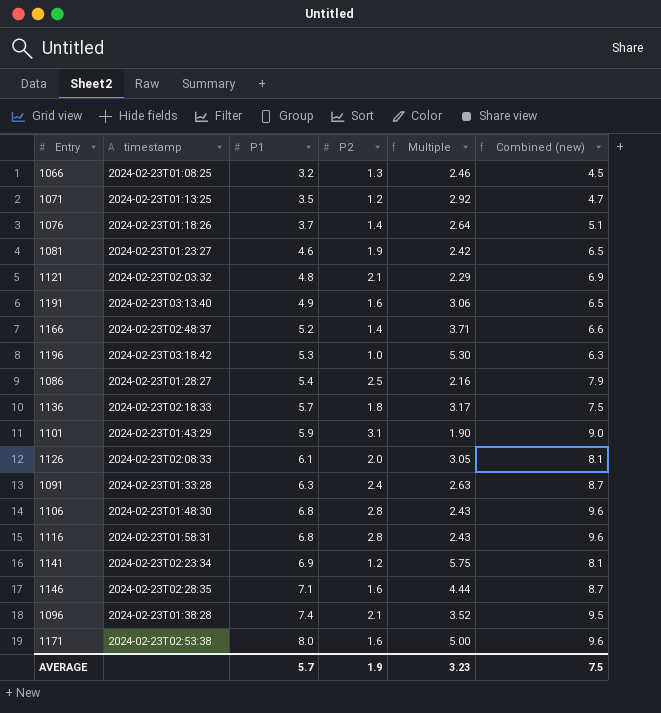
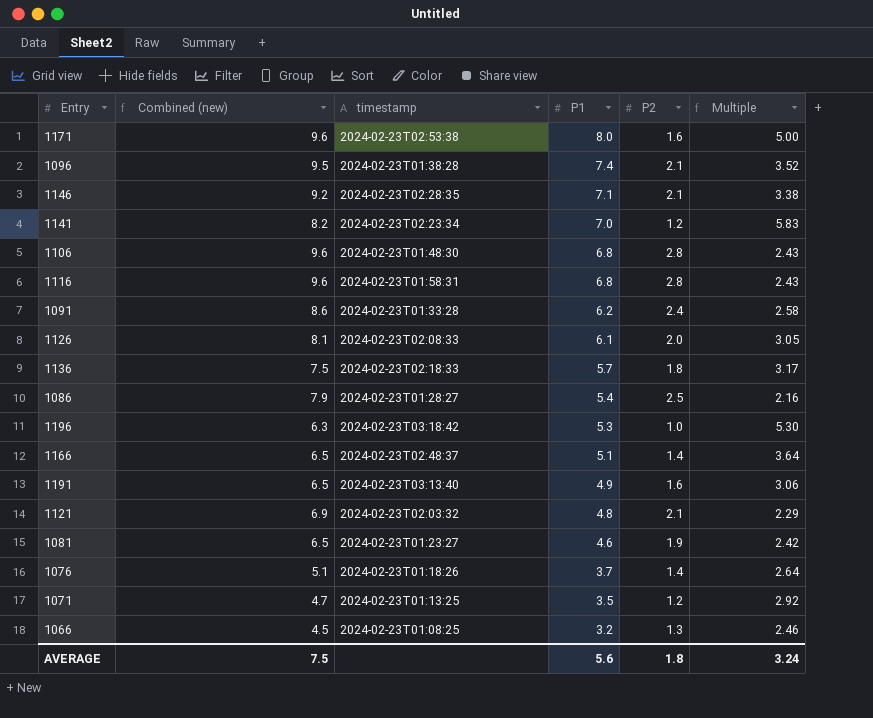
row order: P1 ascending -> P1 descending
column Combined (new) | position: 6 -> 2
row 1101: 2024-02-23T01:43:29 | 5.9 | 3.1 | 1.90 | 9.0 -> none
1146 | Combined (new): 8.7 -> 9.2
1146 | P2: 1.6 -> 2.1
1146 | Multiple: 4.44 -> 3.38
1141 | Combined (new): 8.1 -> 8.2
1141 | P1: 6.9 -> 7.0
1141 | Multiple: 5.75 -> 5.83
1091 | Combined (new): 8.7 -> 8.6
1091 | P1: 6.3 -> 6.2
1091 | Multiple: 2.63 -> 2.58
1166 | Combined (new): 6.6 -> 6.5
1166 | P1: 5.2 -> 5.1
1166 | Multiple: 3.71 -> 3.64
AVERAGE | P1: 5.7 -> 5.6
AVERAGE | P2: 1.9 -> 1.8
AVERAGE | Multiple: 3.23 -> 3.24

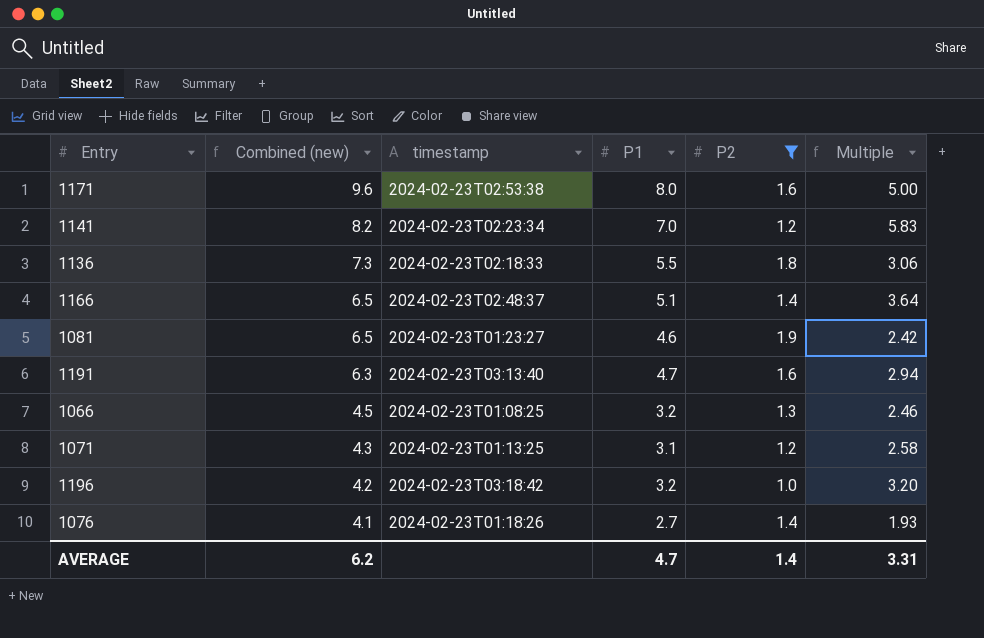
filter: none -> P2 <= 1.9
row order: P1 descending -> Combined (new) descending
1136 | Combined (new): 7.5 -> 7.3
1136 | P1: 5.7 -> 5.5
1136 | Multiple: 3.17 -> 3.06
1191 | Combined (new): 6.5 -> 6.3
1191 | P1: 4.9 -> 4.7
1191 | Multiple: 3.06 -> 2.94
1071 | Combined (new): 4.7 -> 4.3
1071 | P1: 3.5 -> 3.1
1071 | Multiple: 2.92 -> 2.58
1196 | Combined (new): 6.3 -> 4.2
1196 | P1: 5.3 -> 3.2
1196 | Multiple: 5.30 -> 3.20
1076 | Combined (new): 5.1 -> 4.1
1076 | P1: 3.7 -> 2.7
1076 | Multiple: 2.64 -> 1.93
AVERAGE | Combined (new): 7.5 -> 6.2
AVERAGE | P1: 5.6 -> 4.7
AVERAGE | P2: 1.8 -> 1.4
AVERAGE | Multiple: 3.24 -> 3.31

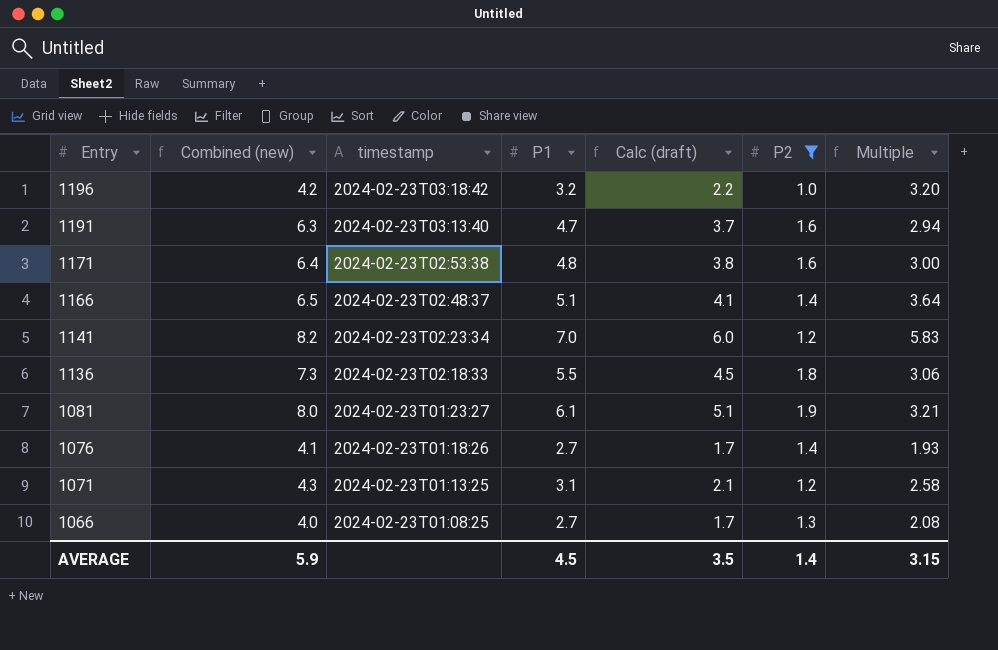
row order: Combined (new) descending -> Entry descending
column Calc (draft) | formula: none -> [P1] - 1
1171 | Combined (new): 9.6 -> 6.4
1171 | P1: 8.0 -> 4.8
1171 | Multiple: 5.00 -> 3.00
1081 | Combined (new): 6.5 -> 8.0
1081 | P1: 4.6 -> 6.1
1081 | Multiple: 2.42 -> 3.21
1066 | Combined (new): 4.5 -> 4.0
1066 | P1: 3.2 -> 2.7
1066 | Multiple: 2.46 -> 2.08
AVERAGE | Combined (new): 6.2 -> 5.9
AVERAGE | P1: 4.7 -> 4.5
AVERAGE | Multiple: 3.31 -> 3.15

